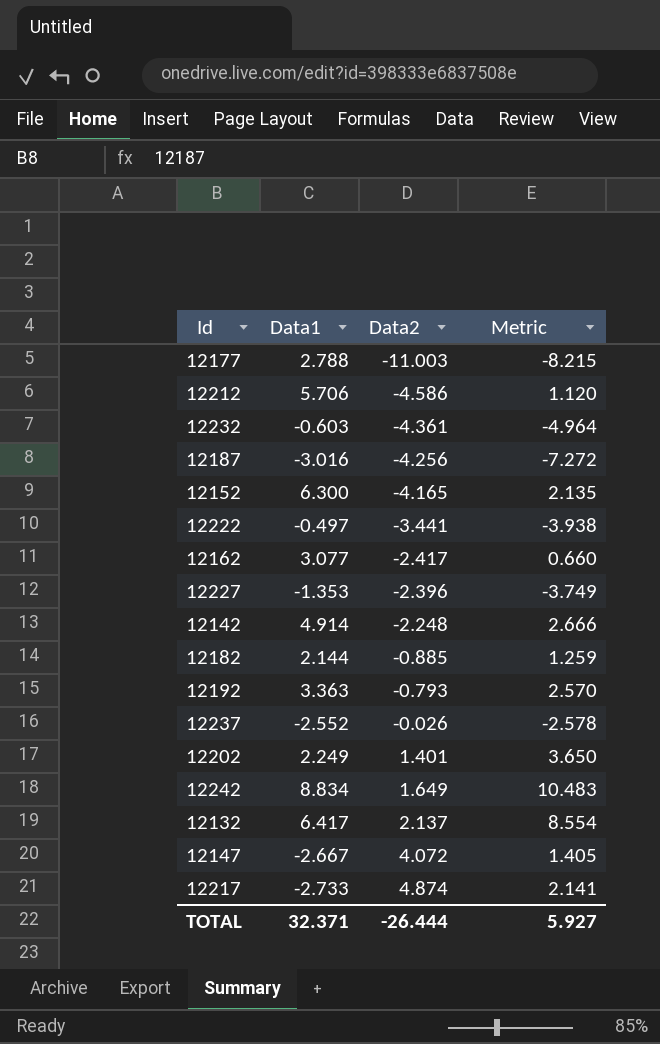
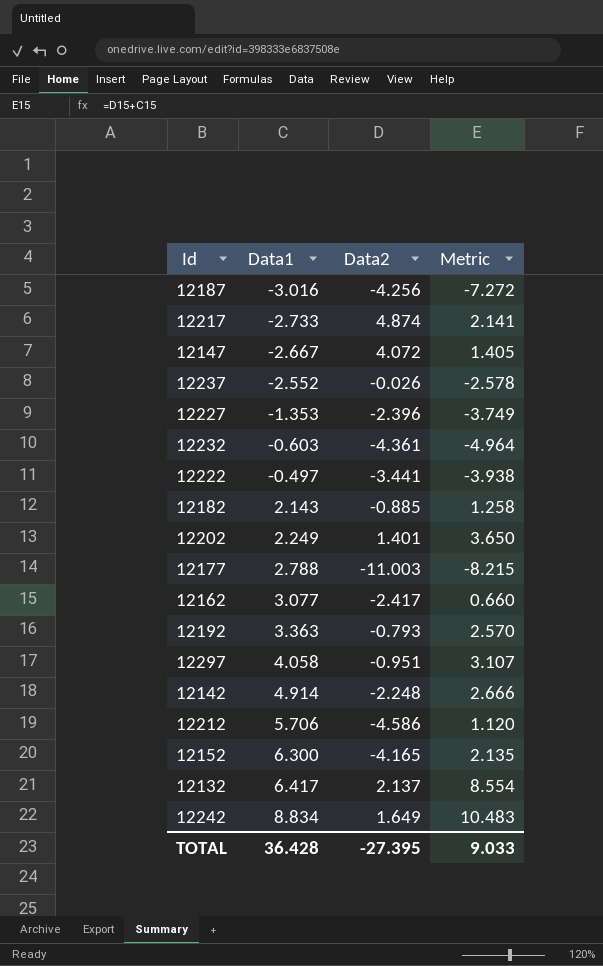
row order: Data2 ascending -> Data1 ascending
12182 | Data1: 2.144 -> 2.143
12182 | Metric: 1.259 -> 1.258
row 12297: none -> 4.058 | -0.951 | 3.107
TOTAL | Data1: 32.371 -> 36.428
TOTAL | Data2: -26.444 -> -27.395
TOTAL | Metric: 5.927 -> 9.033

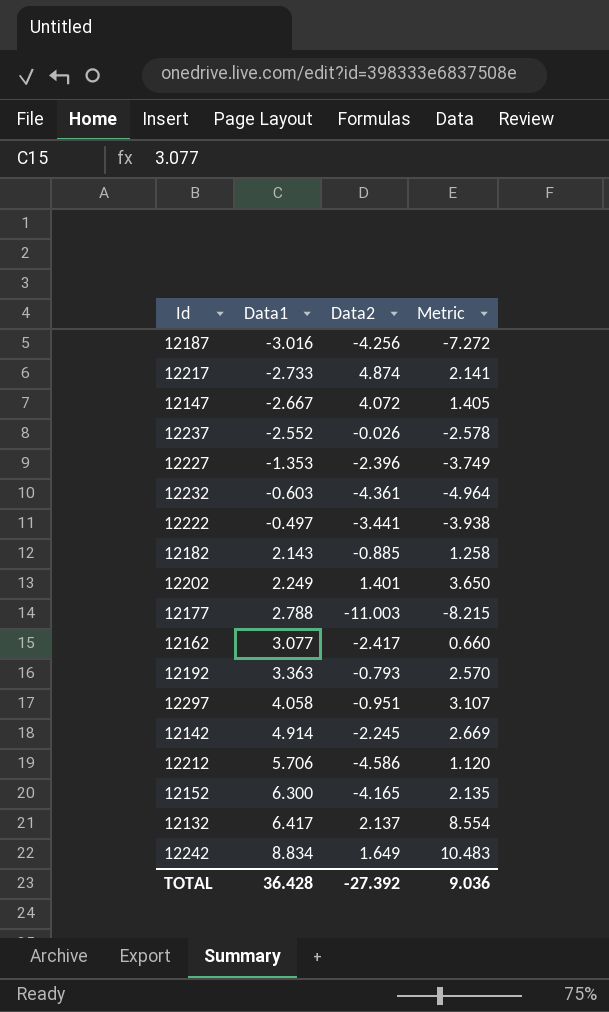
12142 | Data2: -2.248 -> -2.245
12142 | Metric: 2.666 -> 2.669
TOTAL | Data2: -27.395 -> -27.392
TOTAL | Metric: 9.033 -> 9.036

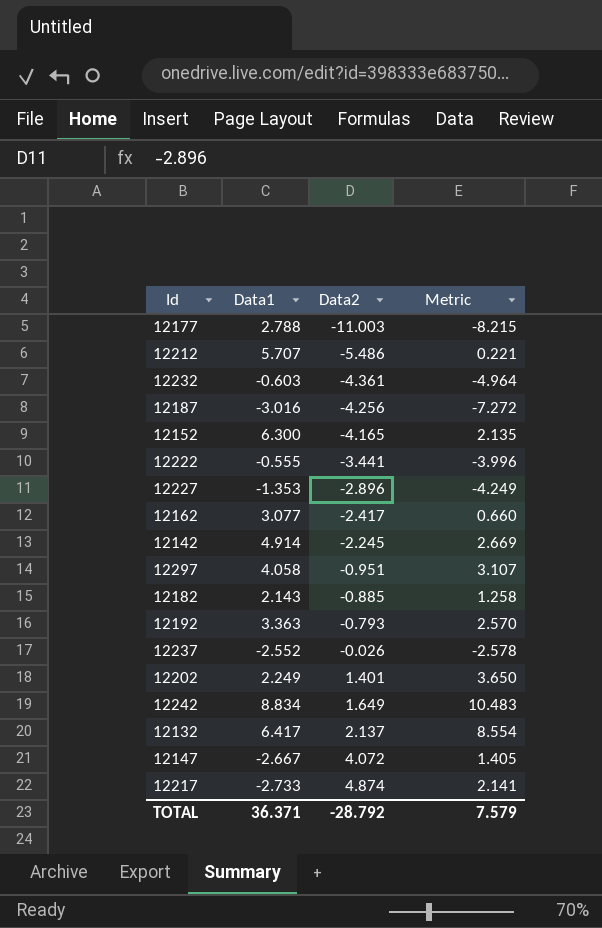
row order: Data1 ascending -> Data2 ascending
12212 | Data1: 5.706 -> 5.707
12212 | Data2: -4.586 -> -5.486
12212 | Metric: 1.120 -> 0.221
12222 | Data1: -0.497 -> -0.555
12222 | Metric: -3.938 -> -3.996
12227 | Data2: -2.396 -> -2.896
12227 | Metric: -3.749 -> -4.249
TOTAL | Data1: 36.428 -> 36.371
TOTAL | Data2: -27.392 -> -28.792
TOTAL | Metric: 9.036 -> 7.579

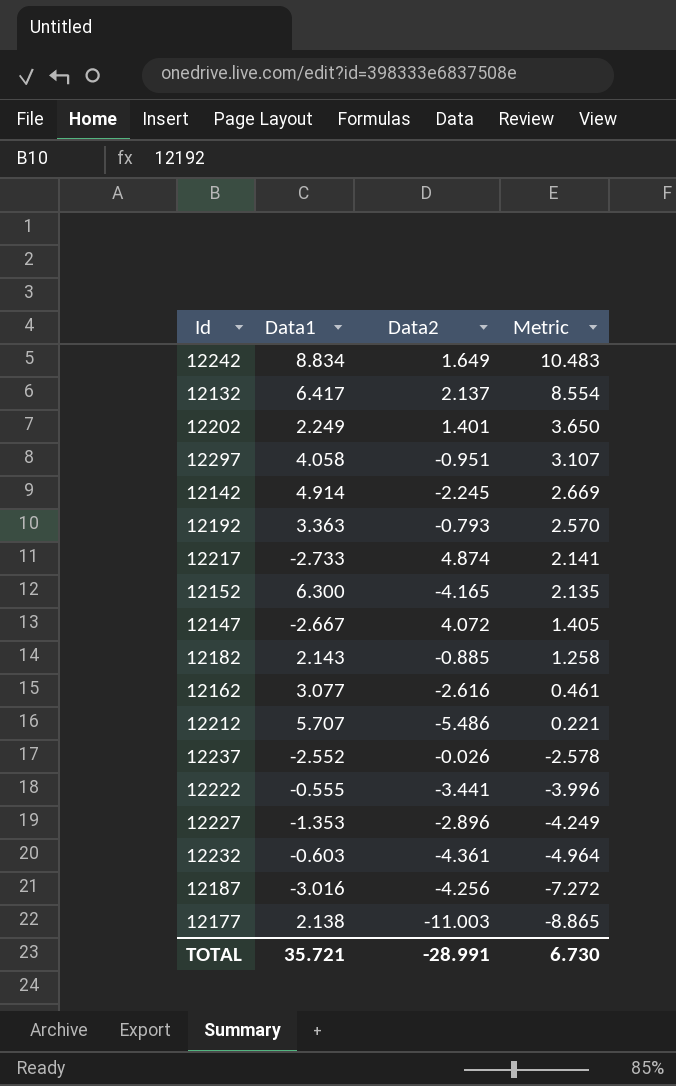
row order: Data2 ascending -> Metric descending
12162 | Data2: -2.417 -> -2.616
12162 | Metric: 0.660 -> 0.461
12177 | Data1: 2.788 -> 2.138
12177 | Metric: -8.215 -> -8.865
TOTAL | Data1: 36.371 -> 35.721
TOTAL | Data2: -28.792 -> -28.991
TOTAL | Metric: 7.579 -> 6.730

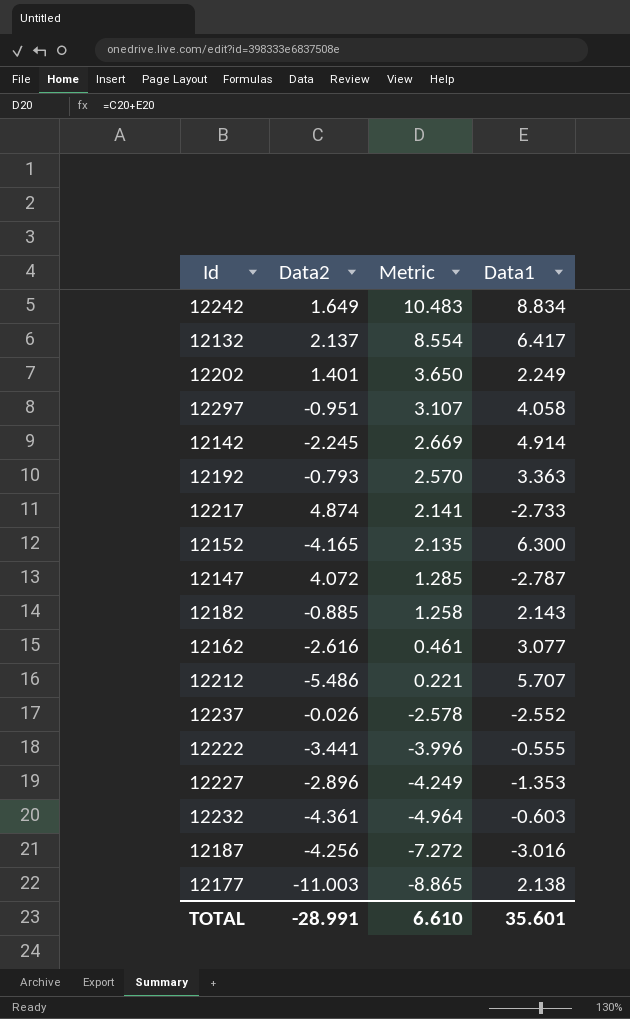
column Data1 | position: 2 -> 4
12147 | Metric: 1.405 -> 1.285
12147 | Data1: -2.667 -> -2.787
TOTAL | Metric: 6.730 -> 6.610
TOTAL | Data1: 35.721 -> 35.601

